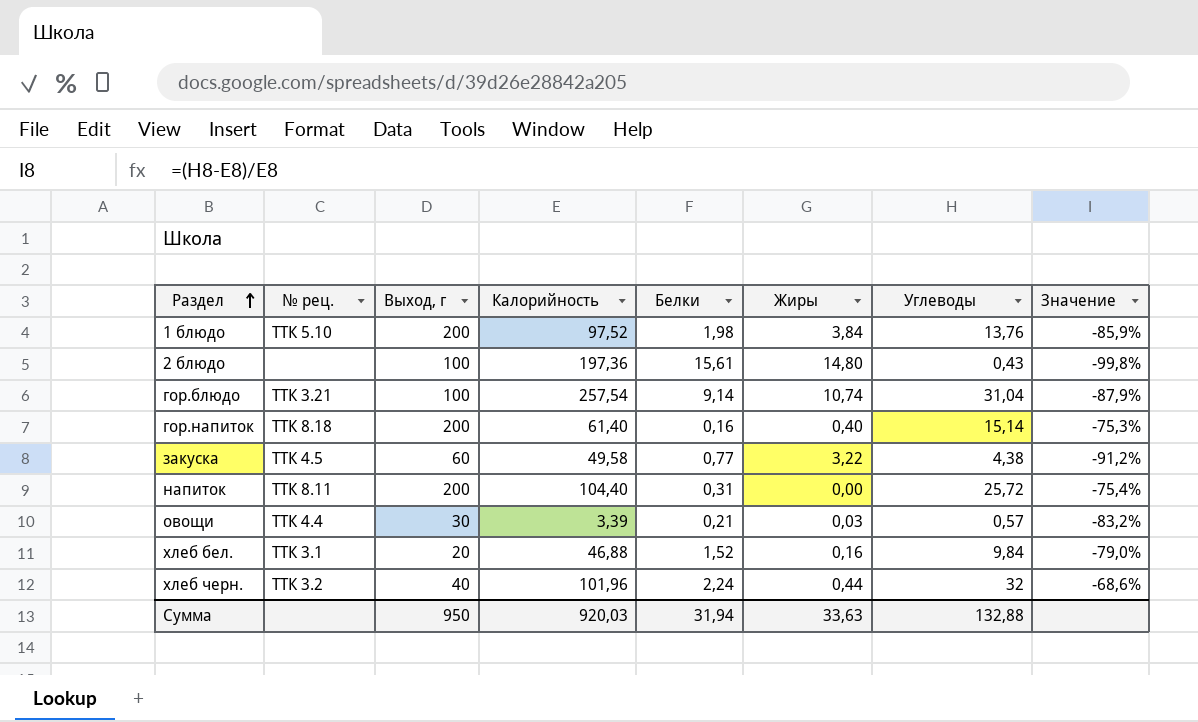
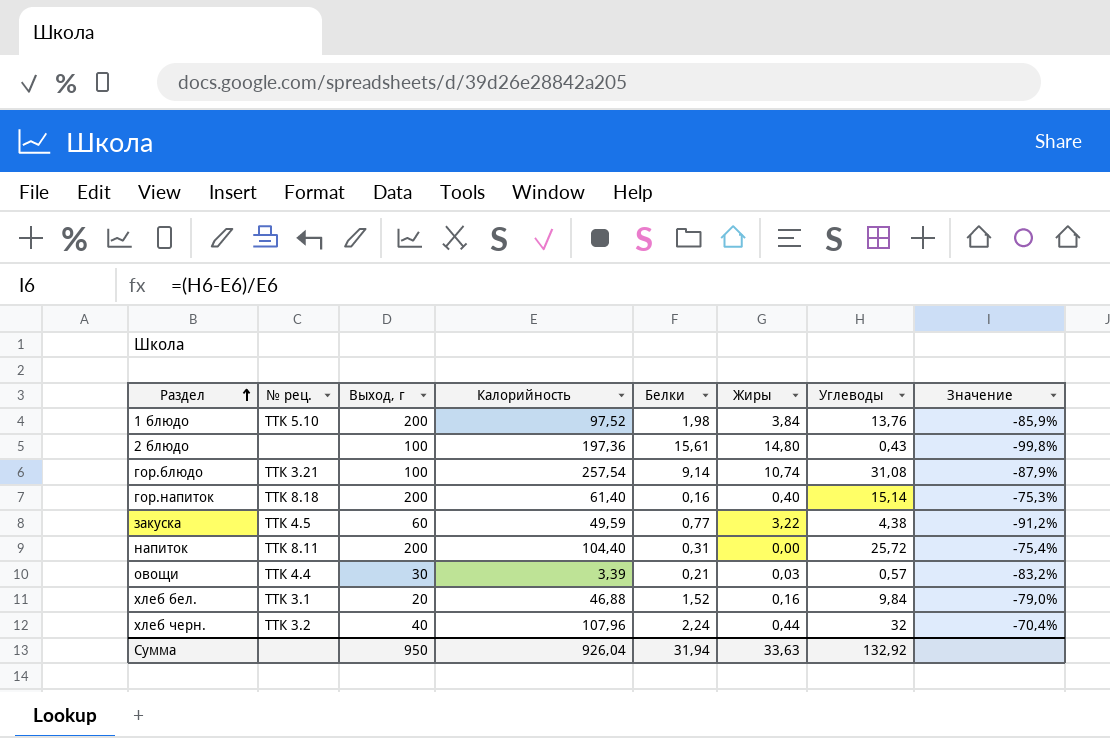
гор.блюдо | Углеводы: 31,04 -> 31,08
закуска | Калорийность: 49,58 -> 49,59
хлеб черн. | Калорийность: 101,96 -> 107,96
хлеб черн. | Значение: -68,6% -> -70,4%
Сумма | Калорийность: 920,03 -> 926,04
Сумма | Углеводы: 132,88 -> 132,92

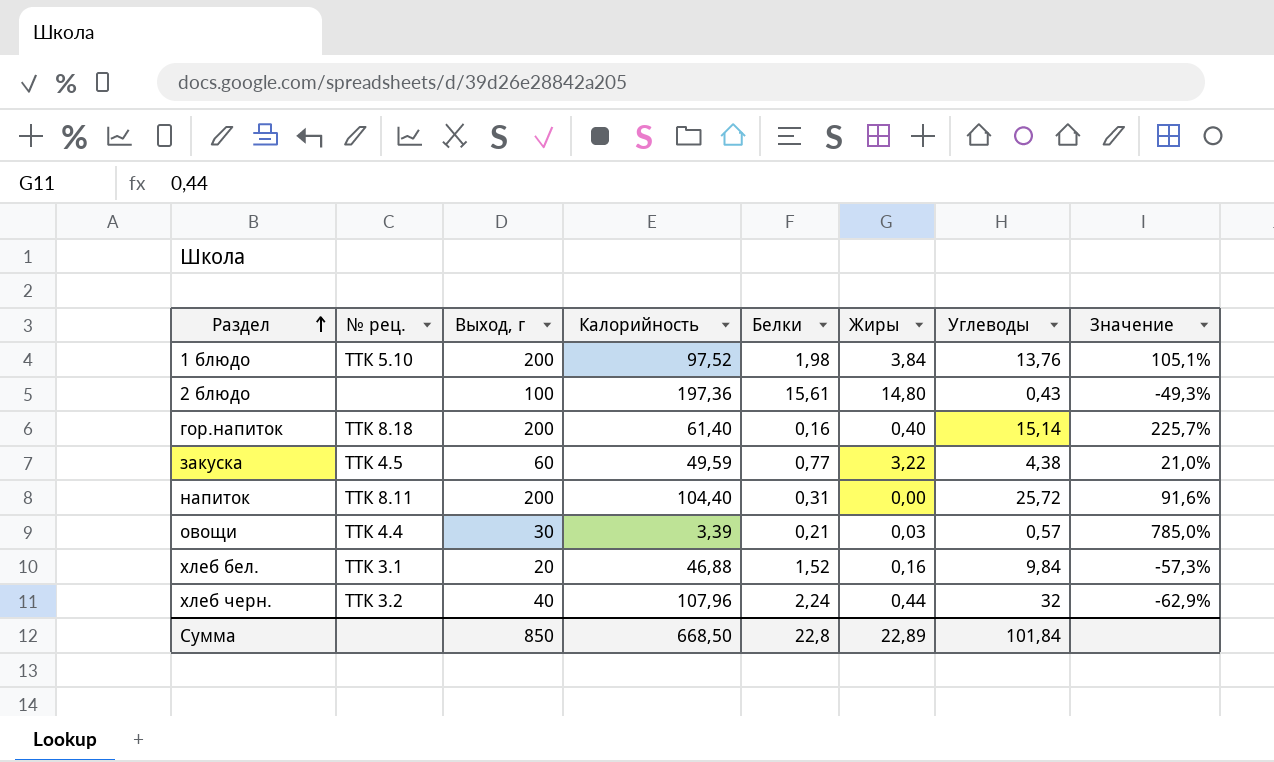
column Значение | formula: ([Углеводы] - [Калорийность]) / [Калорийность] -> ([Выход, г] - [Калорийность]) / [Калорийность]
row гор.блюдо: ТТК 3.21 | 100 | 257,54 | 9,14 | 10,74 | 31,08 | -87,9% -> none
Сумма | Выход, г: 950 -> 850
Сумма | Калорийность: 926,04 -> 668,50
Сумма | Белки: 31,94 -> 22,8
Сумма | Жиры: 33,63 -> 22,89
Сумма | Углеводы: 132,92 -> 101,84

